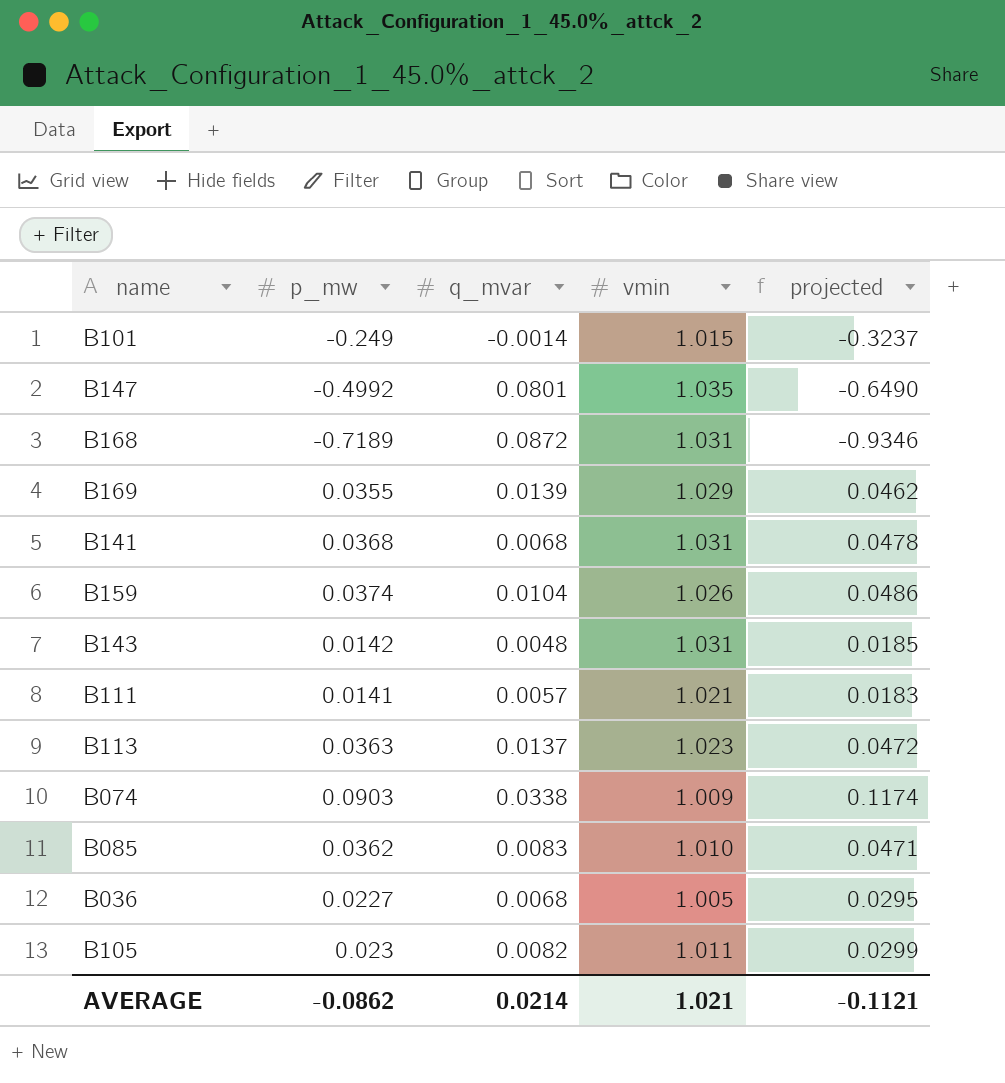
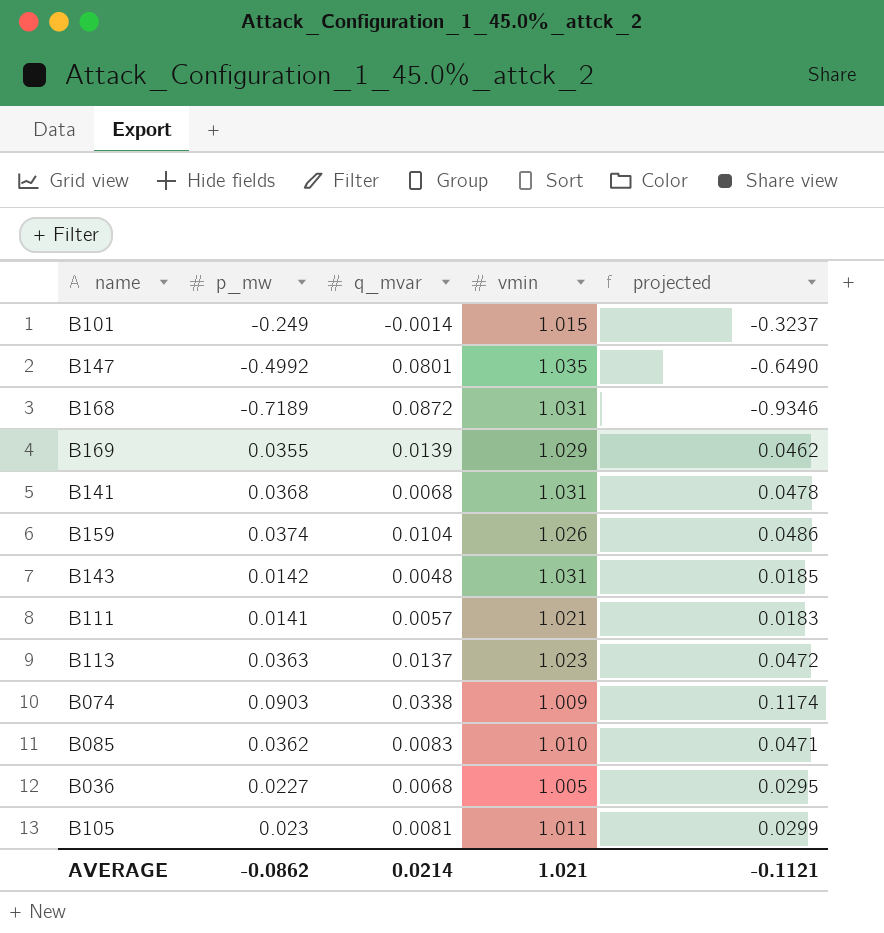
B105 | q_mvar: 0.0082 -> 0.0081

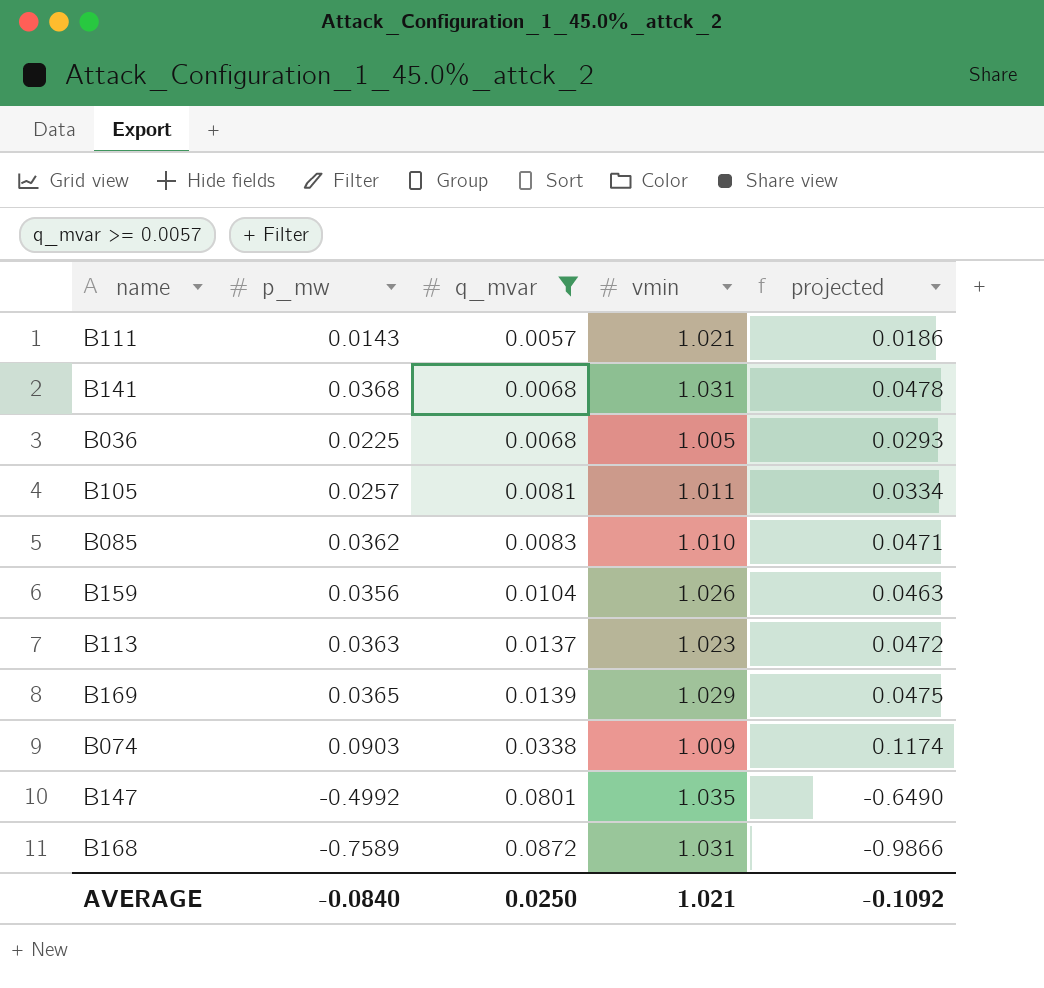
filter: none -> q_mvar >= 0.0057
row order: none -> q_mvar ascending
B111 | p_mw: 0.0141 -> 0.0143
B111 | projected: 0.0183 -> 0.0186
B036 | p_mw: 0.0227 -> 0.0225
B036 | projected: 0.0295 -> 0.0293
B105 | p_mw: 0.023 -> 0.0257
B105 | projected: 0.0299 -> 0.0334
B159 | p_mw: 0.0374 -> 0.0356
B159 | projected: 0.0486 -> 0.0463
B169 | p_mw: 0.0355 -> 0.0365
B169 | projected: 0.0462 -> 0.0475
B168 | p_mw: -0.7189 -> -0.7589
B168 | projected: -0.9346 -> -0.9866
AVERAGE | p_mw: -0.0862 -> -0.0840
AVERAGE | q_mvar: 0.0214 -> 0.0250
AVERAGE | projected: -0.1121 -> -0.1092

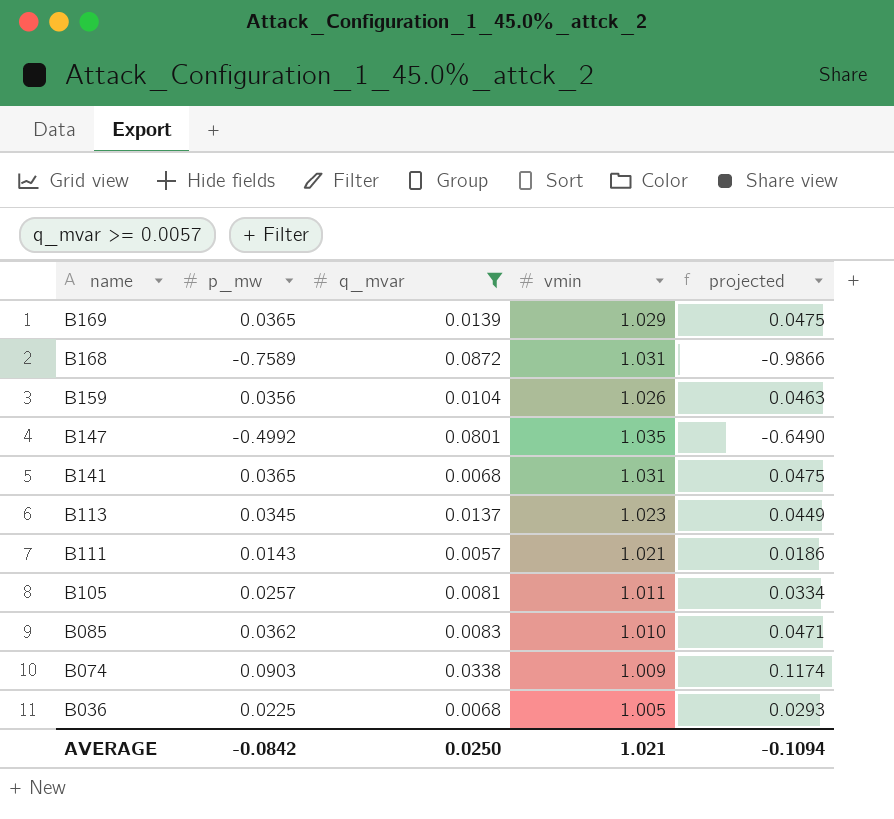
row order: q_mvar ascending -> name descending
B141 | p_mw: 0.0368 -> 0.0365
B141 | projected: 0.0478 -> 0.0475
B113 | p_mw: 0.0363 -> 0.0345
B113 | projected: 0.0472 -> 0.0449
AVERAGE | p_mw: -0.0840 -> -0.0842
AVERAGE | projected: -0.1092 -> -0.1094

